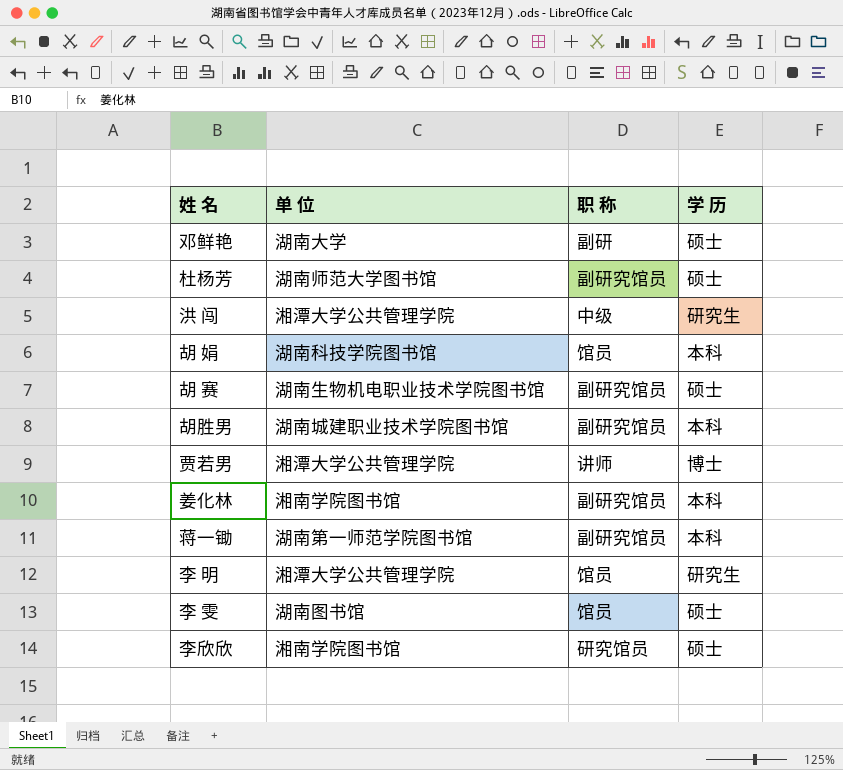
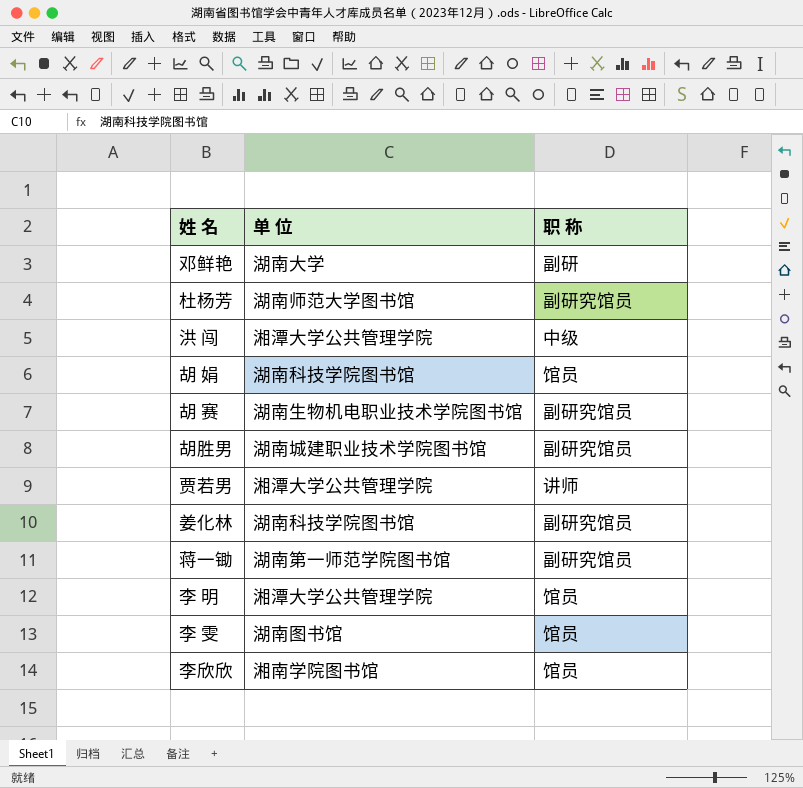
column 学 历 | position: 4 -> none
姜化林 | 单 位: 湘南学院图书馆 -> 湖南科技学院图书馆
李欣欣 | 职 称: 研究馆员 -> 馆员

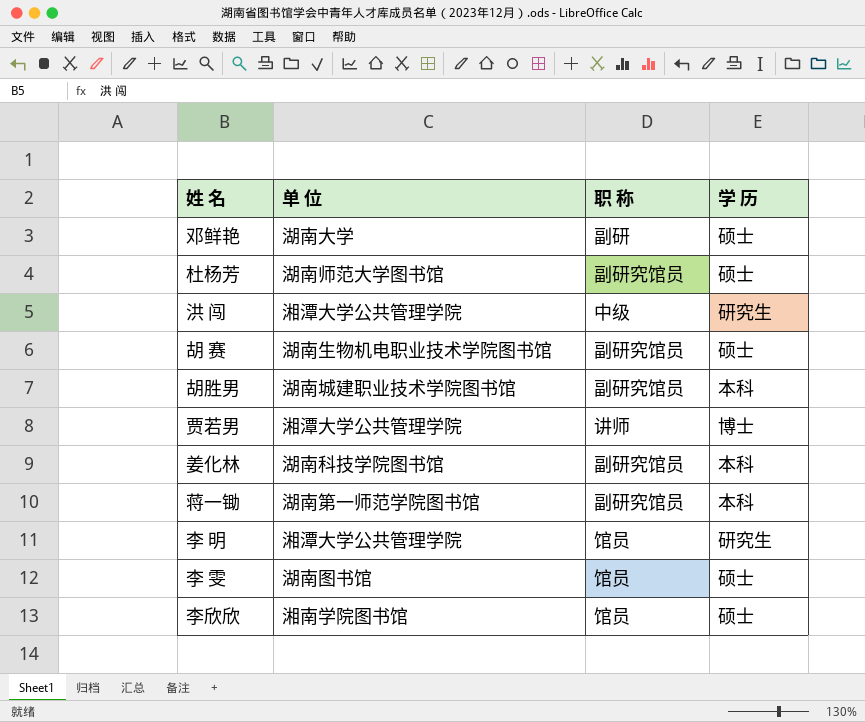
column 学 历 | position: none -> 4
row 胡 娟: 湖南科技学院图书馆 | 馆员 -> none

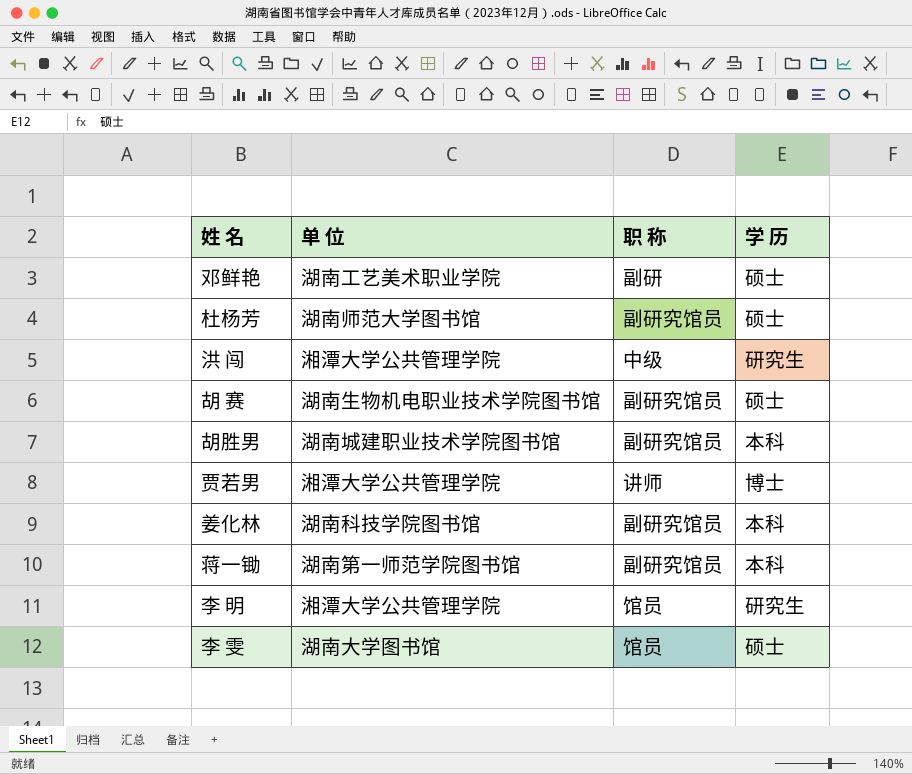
row 李欣欣: 湘南学院图书馆 | 馆员 | 硕士 -> none
邓鲜艳 | 单 位: 湖南大学 -> 湖南工艺美术职业学院
李 雯 | 单 位: 湖南图书馆 -> 湖南大学图书馆

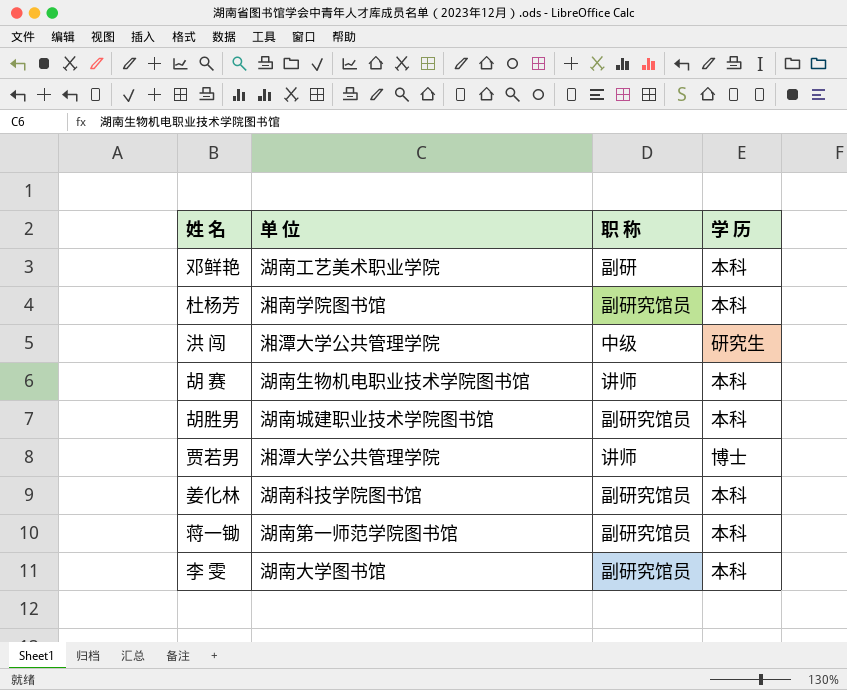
row 李 明: 湘潭大学公共管理学院 | 馆员 | 研究生 -> none
邓鲜艳 | 学 历: 硕士 -> 本科
杜杨芳 | 单 位: 湖南师范大学图书馆 -> 湘南学院图书馆
杜杨芳 | 学 历: 硕士 -> 本科
胡 赛 | 职 称: 副研究馆员 -> 讲师
胡 赛 | 学 历: 硕士 -> 本科
李 雯 | 职 称: 馆员 -> 副研究馆员
李 雯 | 学 历: 硕士 -> 本科

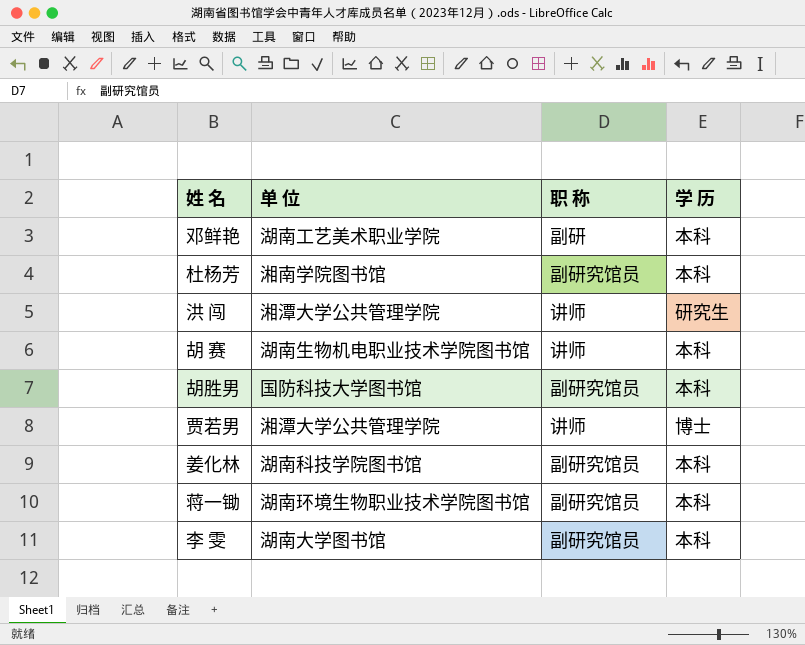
洪 闯 | 职 称: 中级 -> 讲师
胡胜男 | 单 位: 湖南城建职业技术学院图书馆 -> 国防科技大学图书馆
蒋一锄 | 单 位: 湖南第一师范学院图书馆 -> 湖南环境生物职业技术学院图书馆

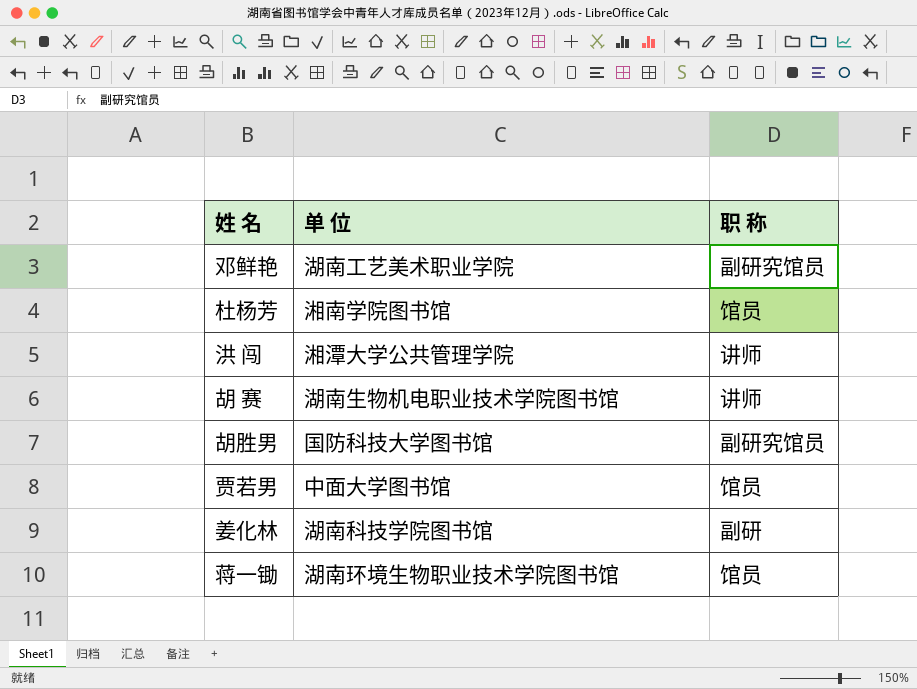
column 学 历 | position: 4 -> none
row 李 雯: 湖南大学图书馆 | 副研究馆员 | 本科 -> none
邓鲜艳 | 职 称: 副研 -> 副研究馆员
杜杨芳 | 职 称: 副研究馆员 -> 馆员
贾若男 | 单 位: 湘潭大学公共管理学院 -> 中面大学图书馆
贾若男 | 职 称: 讲师 -> 馆员
姜化林 | 职 称: 副研究馆员 -> 副研
蒋一锄 | 职 称: 副研究馆员 -> 馆员

